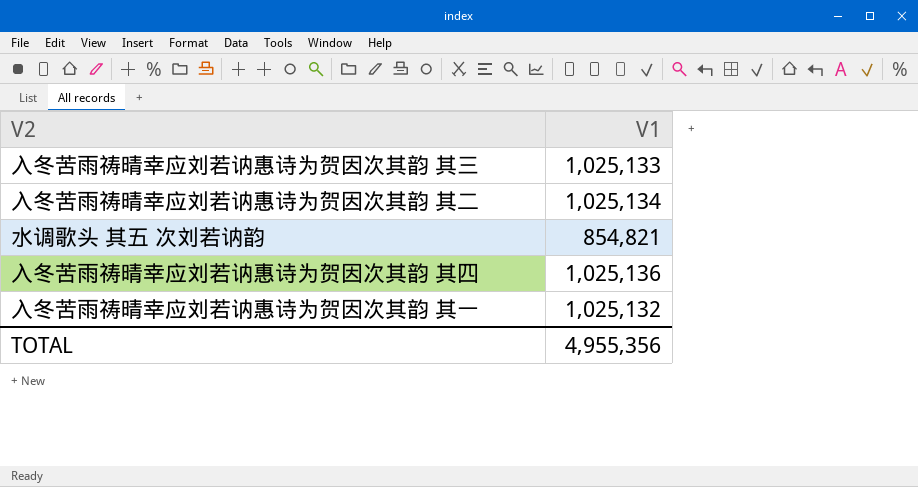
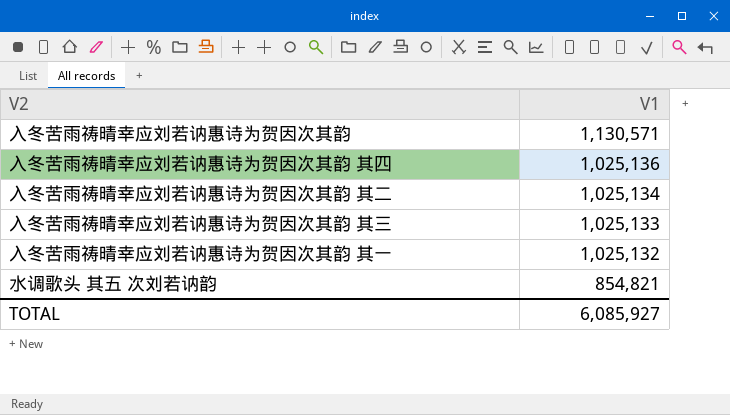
row order: none -> V1 descending
row 入冬苦雨祷晴幸应刘若讷惠诗为贺因次其韵: none -> 1,130,571
TOTAL | V1: 4,955,356 -> 6,085,927

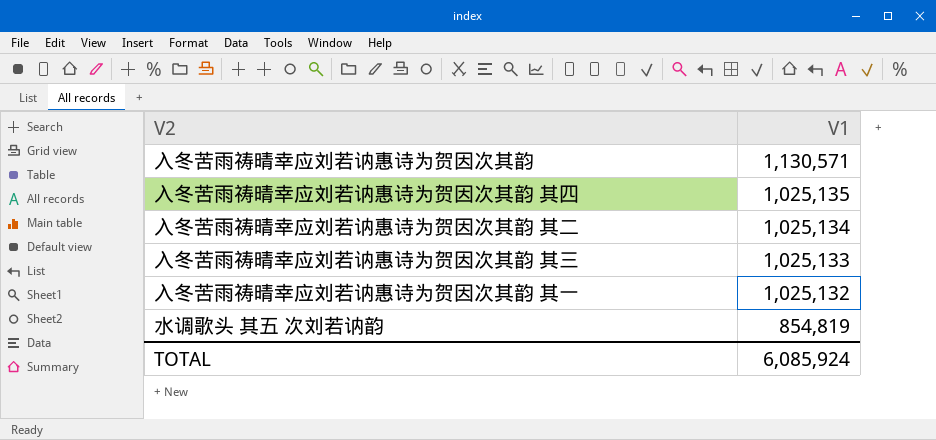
入冬苦雨祷晴幸应刘若讷惠诗为贺因次其韵 其四 | V1: 1,025,136 -> 1,025,135
水调歌头 其五 次刘若讷韵 | V1: 854,821 -> 854,819
TOTAL | V1: 6,085,927 -> 6,085,924

